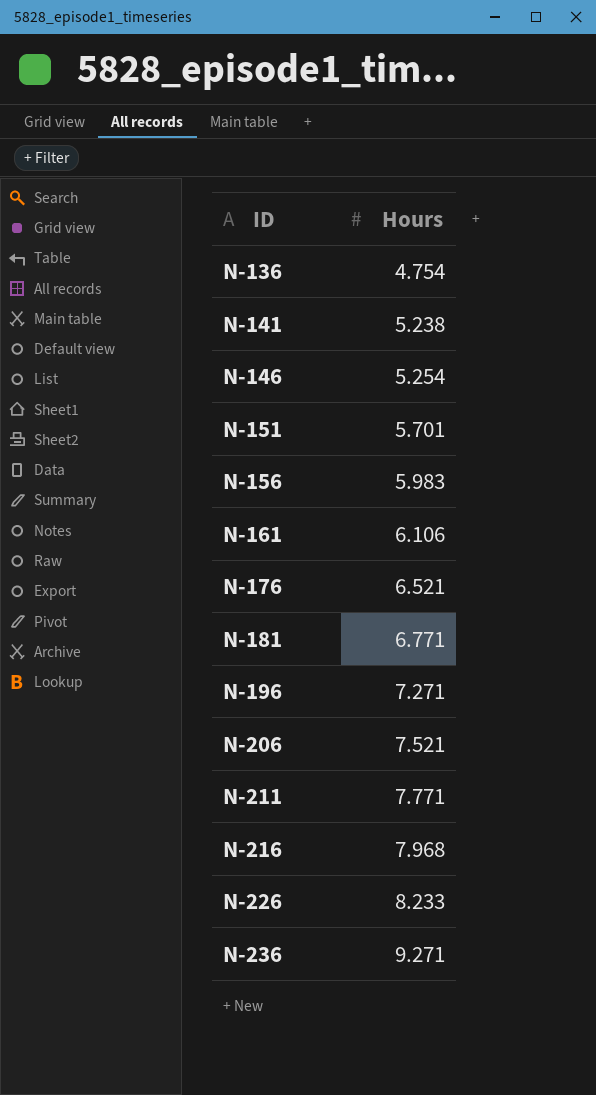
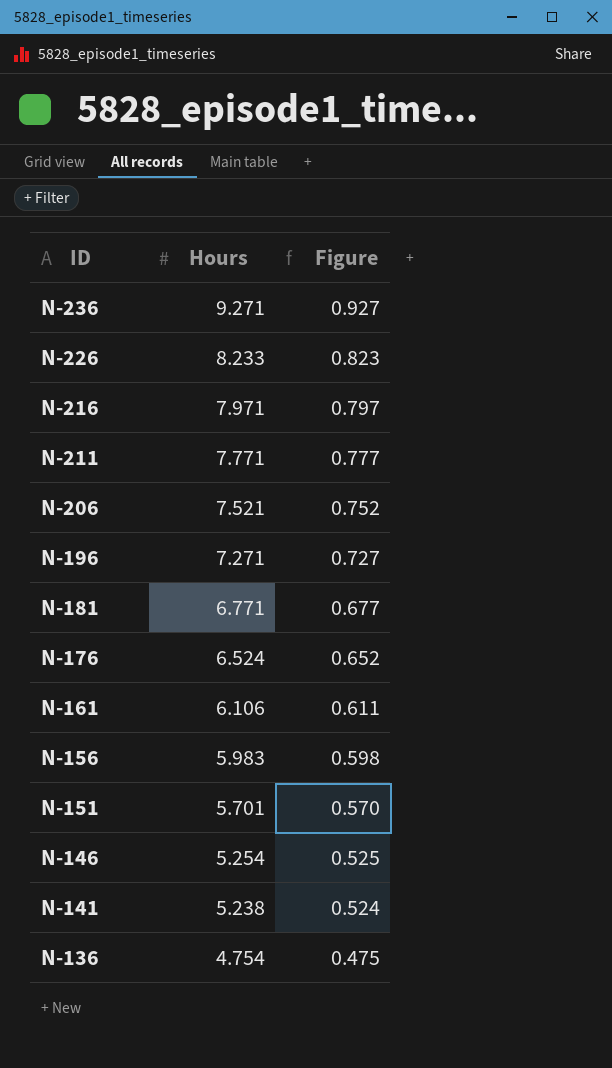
row order: ID ascending -> ID descending
column Figure | formula: none -> [Hours] * 0.1
N-216 | Hours: 7.968 -> 7.971
N-176 | Hours: 6.521 -> 6.524

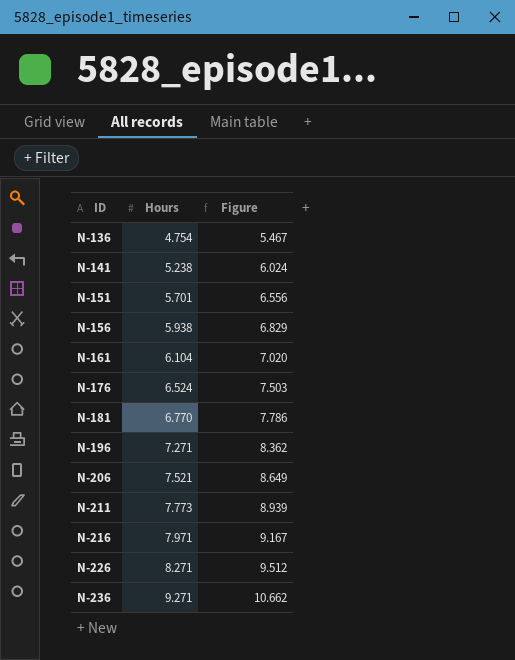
row order: ID descending -> ID ascending
column Figure | formula: [Hours] * 0.1 -> [Hours] * 1.15
row N-146: 5.254 | 0.525 -> none
N-156 | Hours: 5.983 -> 5.938
N-161 | Hours: 6.106 -> 6.104
N-181 | Hours: 6.771 -> 6.770
N-211 | Hours: 7.771 -> 7.773
N-226 | Hours: 8.233 -> 8.271

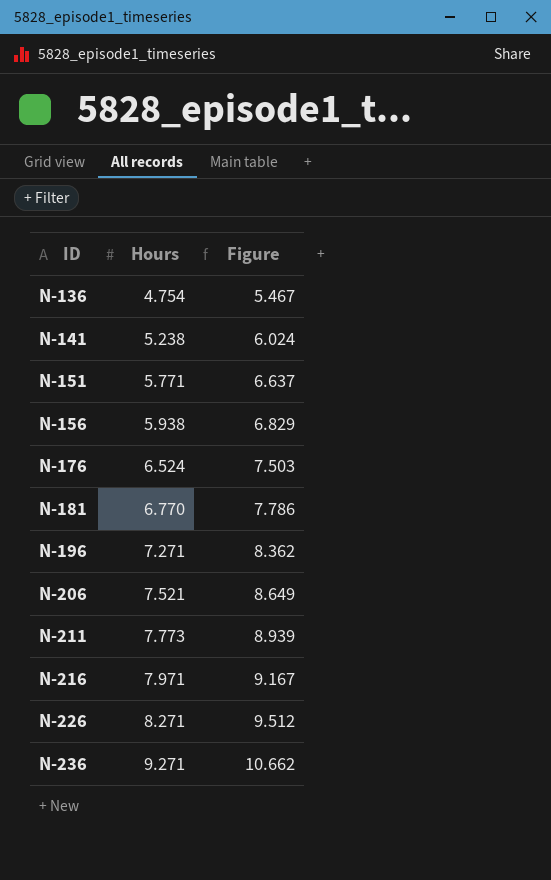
row N-161: 6.104 | 7.020 -> none
N-151 | Hours: 5.701 -> 5.771
N-151 | Figure: 6.556 -> 6.637

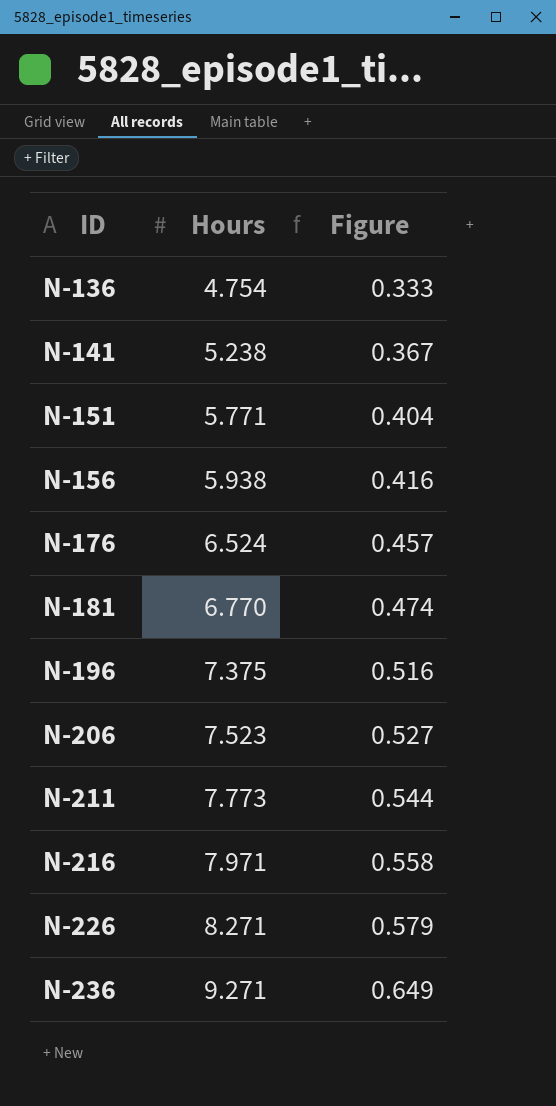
column Figure | formula: [Hours] * 1.15 -> [Hours] * 0.07
N-196 | Hours: 7.271 -> 7.375
N-206 | Hours: 7.521 -> 7.523

